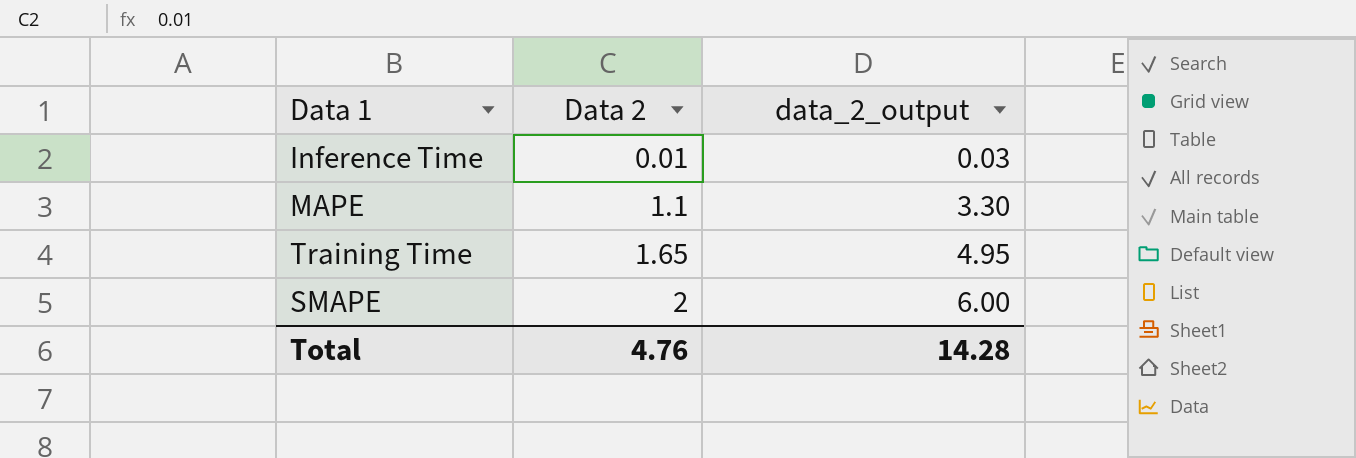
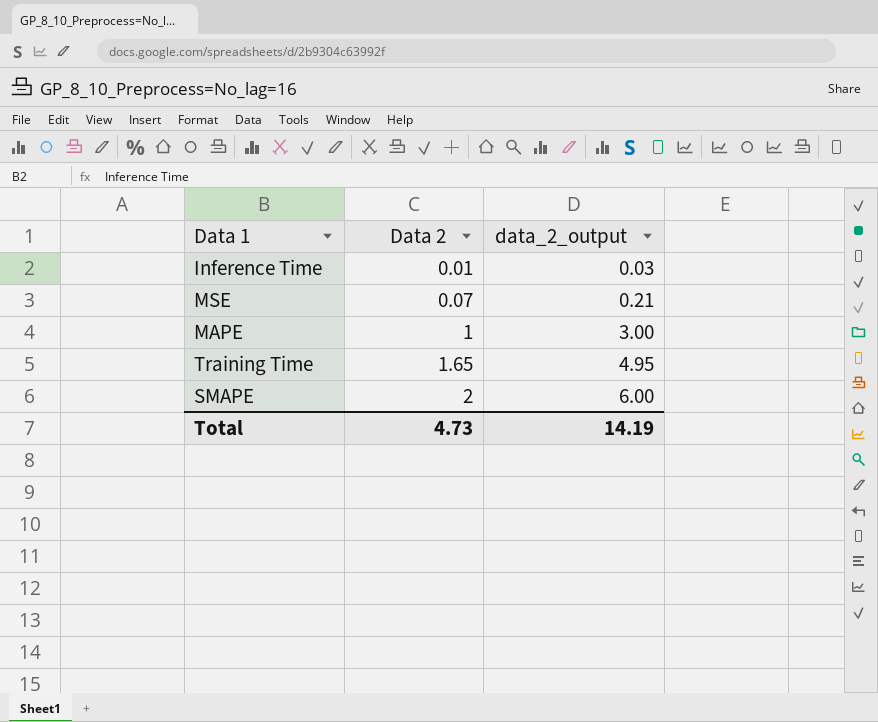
row MSE: none -> 0.07 | 0.21
MAPE | Data 2: 1.1 -> 1
MAPE | data_2_output: 3.30 -> 3.00
Total | Data 2: 4.76 -> 4.73
Total | data_2_output: 14.28 -> 14.19

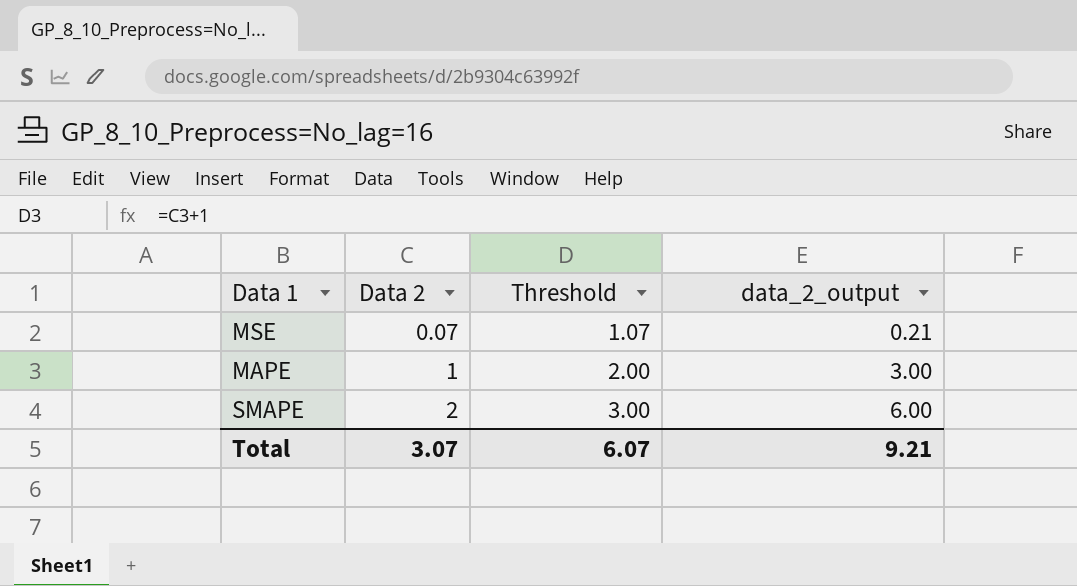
column Threshold | formula: none -> [Data 2] + 1
row Inference Time: 0.01 | 0.03 -> none
row Training Time: 1.65 | 4.95 -> none
Total | Data 2: 4.73 -> 3.07
Total | data_2_output: 14.19 -> 9.21

